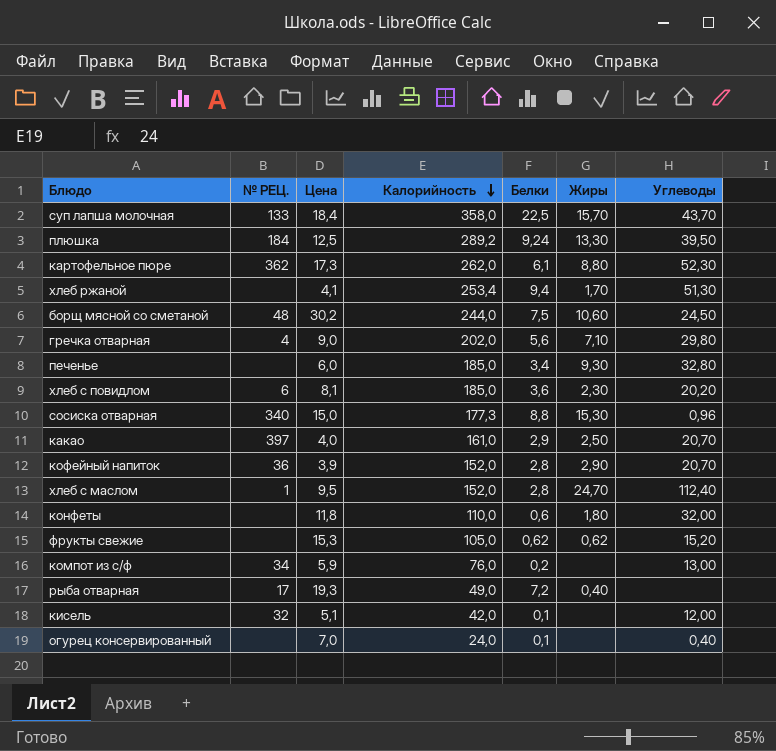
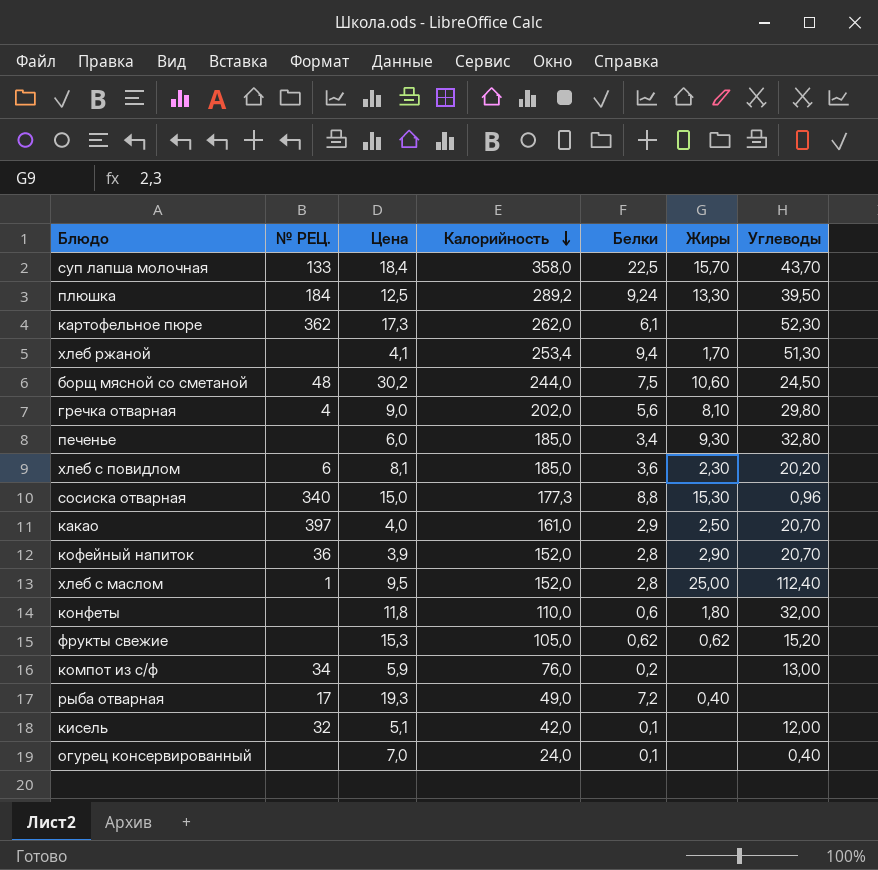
картофельное пюре | Жиры: 8,80 -> none
гречка отварная | Жиры: 7,10 -> 8,10
хлеб с маслом | Жиры: 24,70 -> 25,00

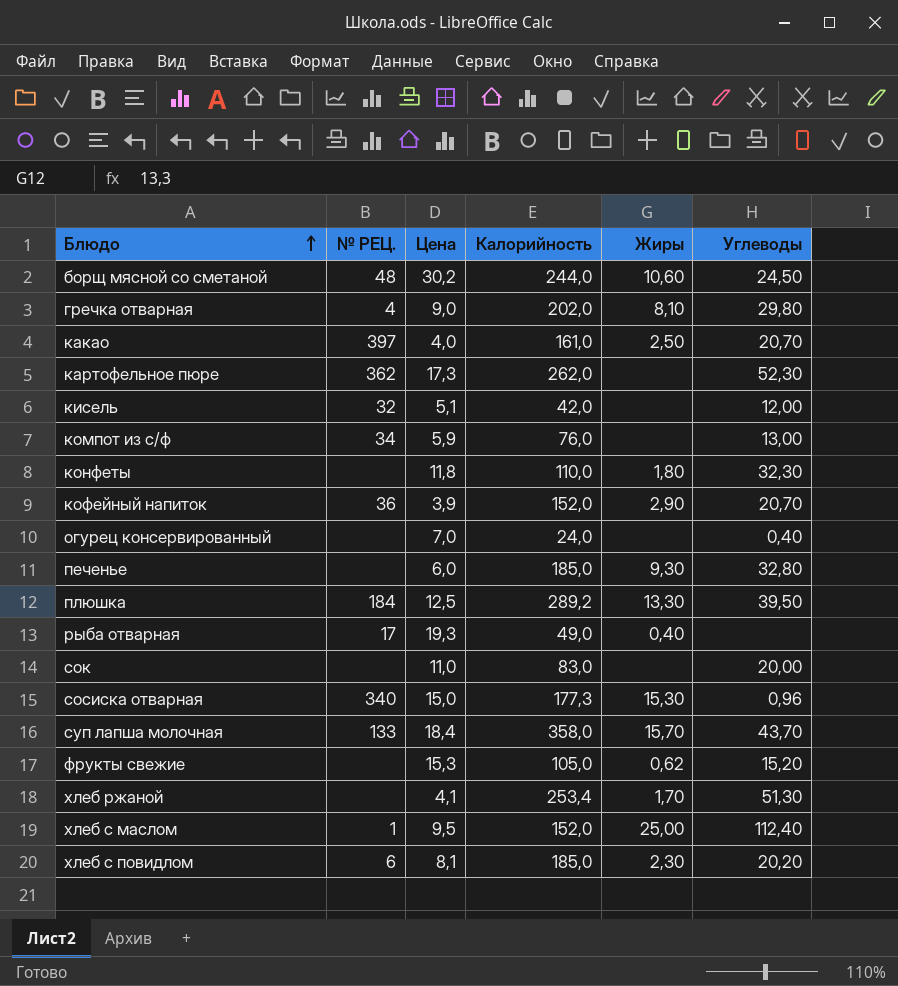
row order: Калорийность descending -> Блюдо ascending
column Белки | position: 5 -> none
конфеты | Углеводы: 32,00 -> 32,30
row сок: none -> none | 11,0 | 83,0 | none | 20,00

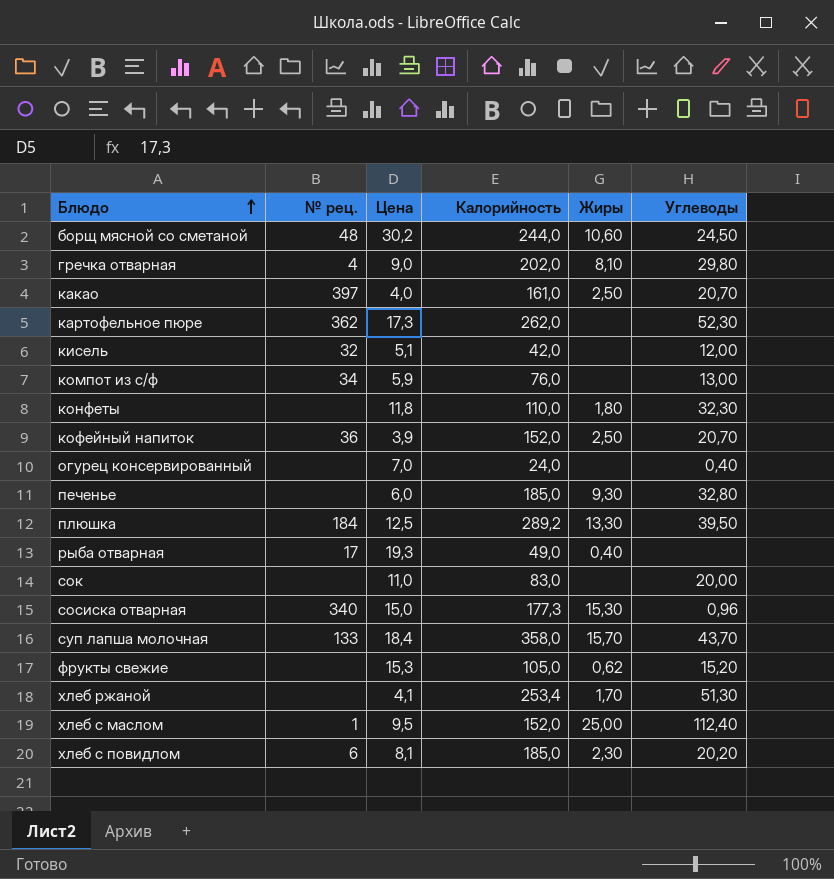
column name: № РЕЦ. -> № рец.
кофейный напиток | Жиры: 2,90 -> 2,50

